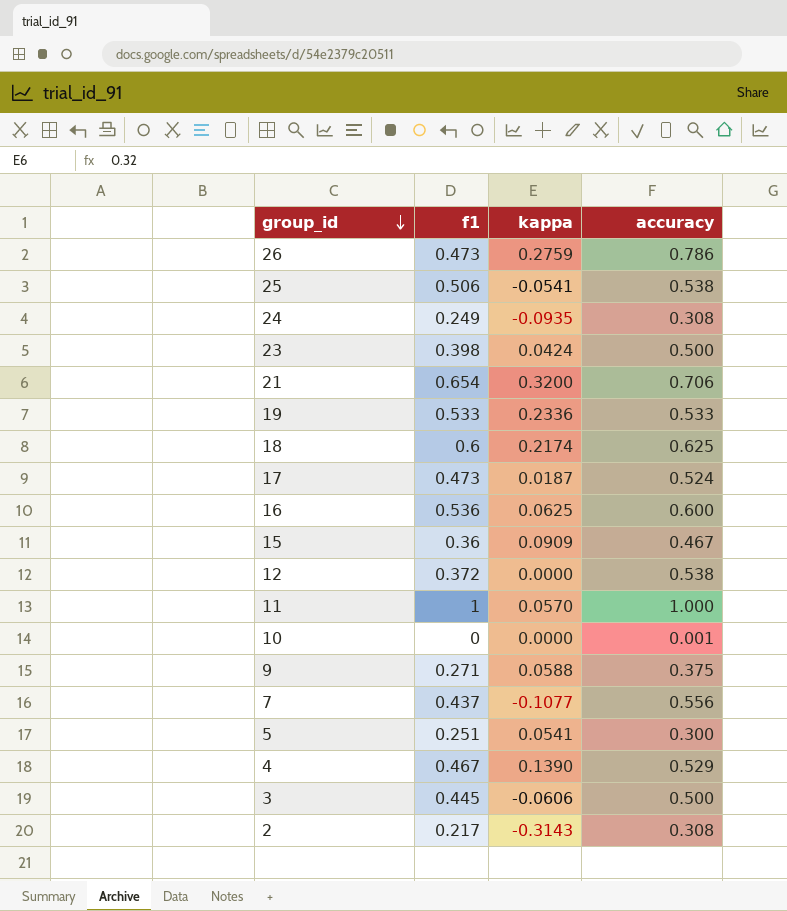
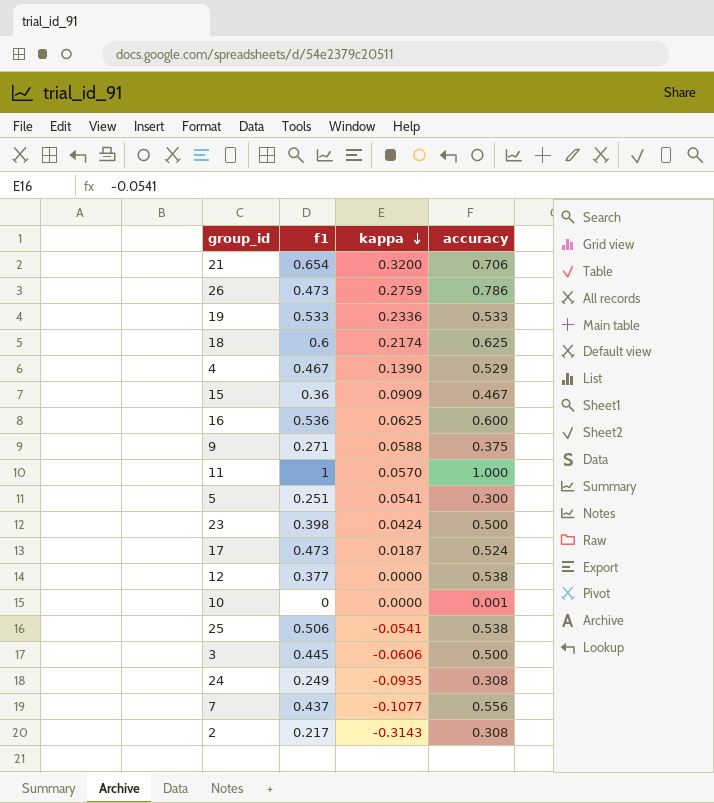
row order: group_id descending -> kappa descending
12 | f1: 0.372 -> 0.377

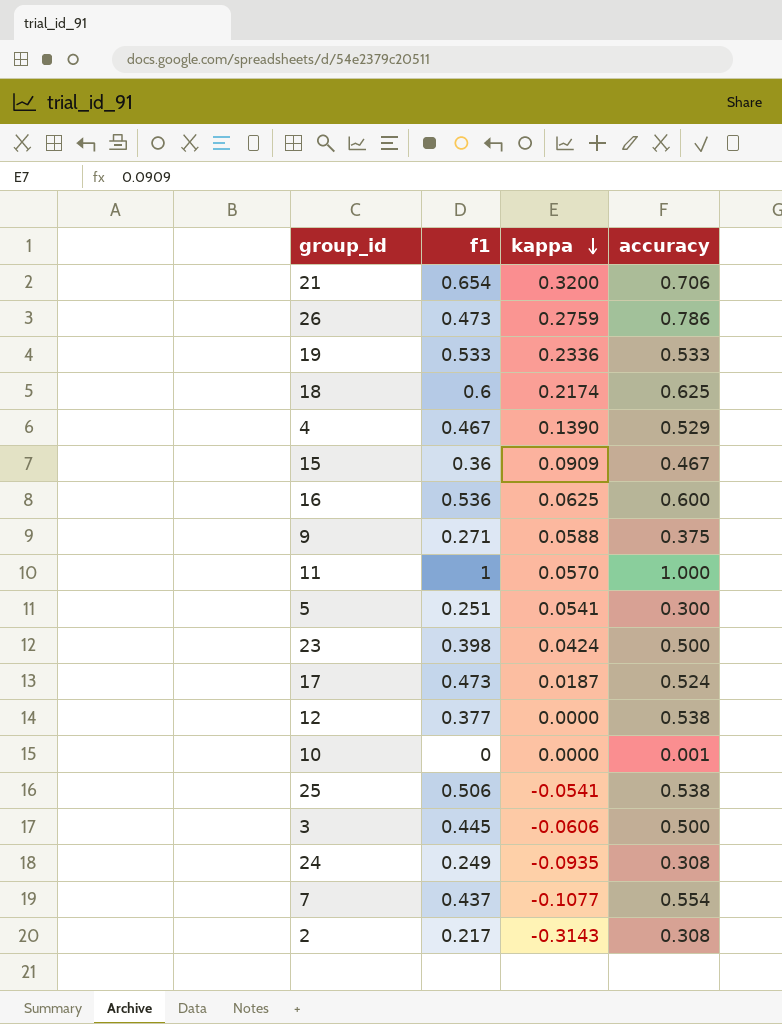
7 | accuracy: 0.556 -> 0.554

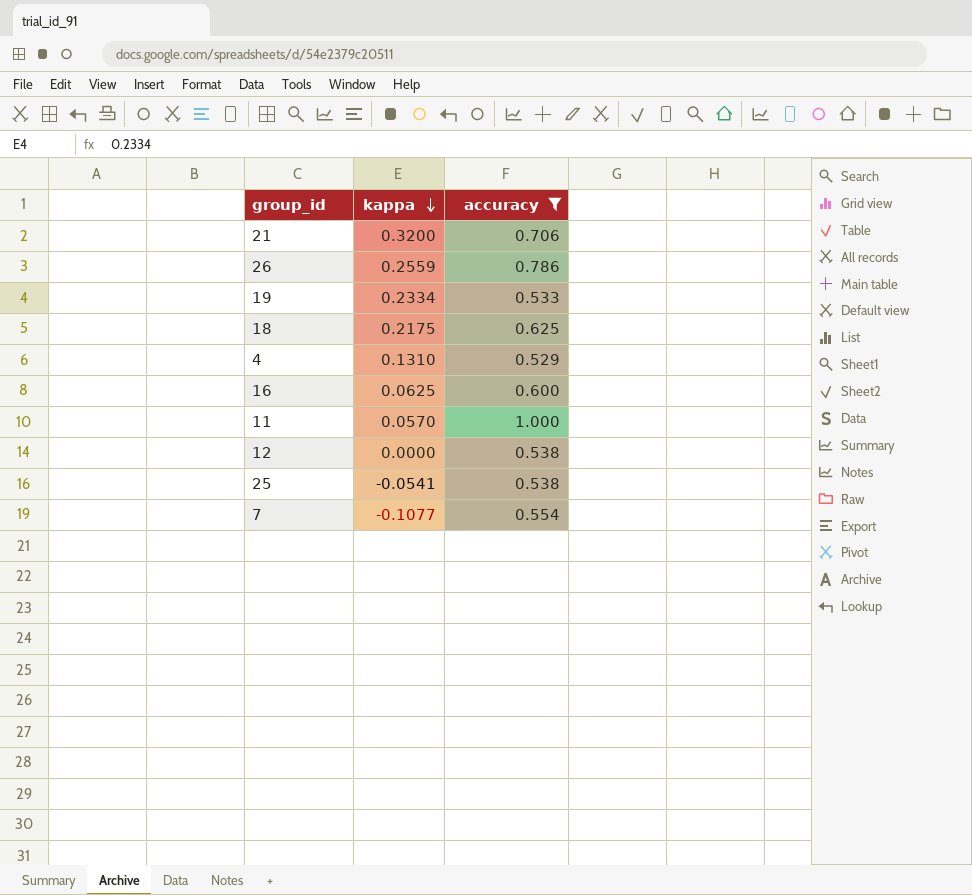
filter: none -> accuracy >= 0.529
column f1 | position: 2 -> none
26 | kappa: 0.2759 -> 0.2559
19 | kappa: 0.2336 -> 0.2334
18 | kappa: 0.2174 -> 0.2175
4 | kappa: 0.1390 -> 0.1310

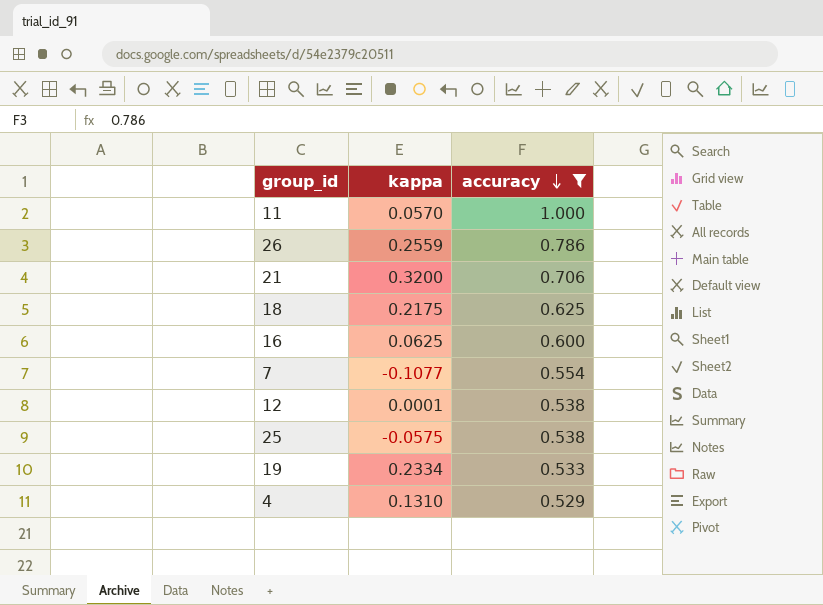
row order: kappa descending -> accuracy descending
12 | kappa: 0.0000 -> 0.0001
25 | kappa: -0.0541 -> -0.0575

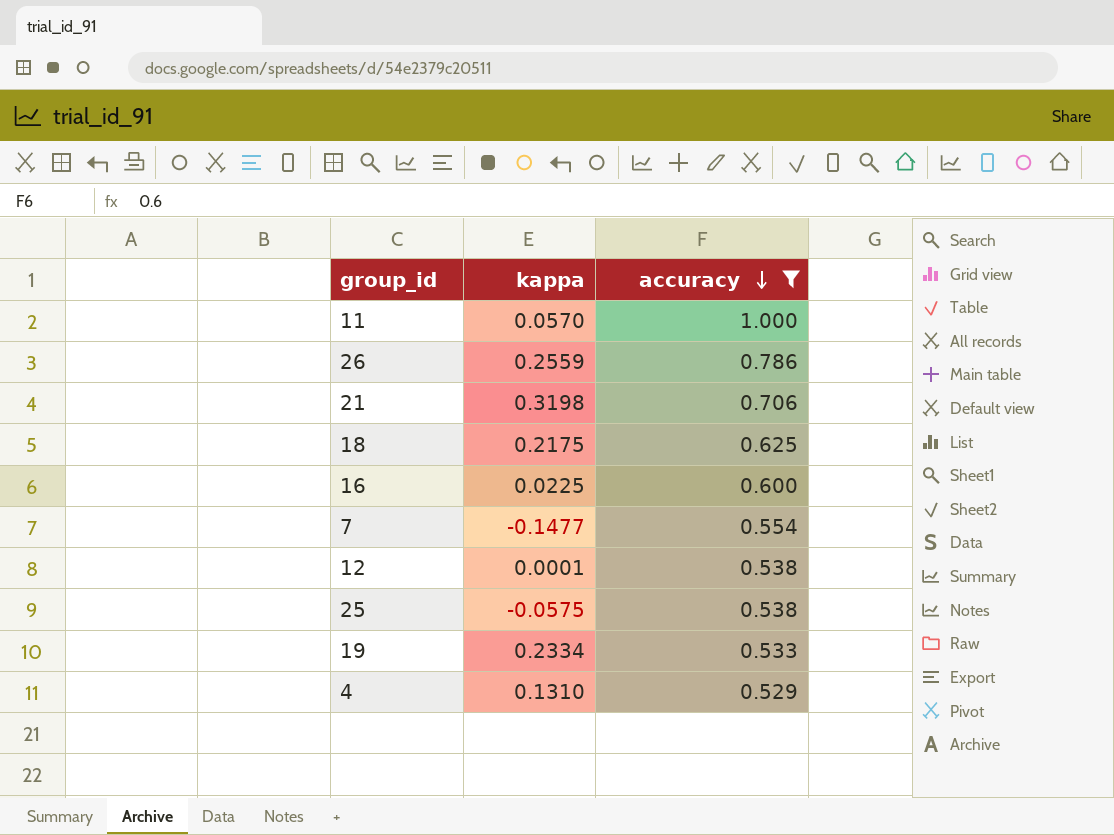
21 | kappa: 0.3200 -> 0.3198
16 | kappa: 0.0625 -> 0.0225
7 | kappa: -0.1077 -> -0.1477

